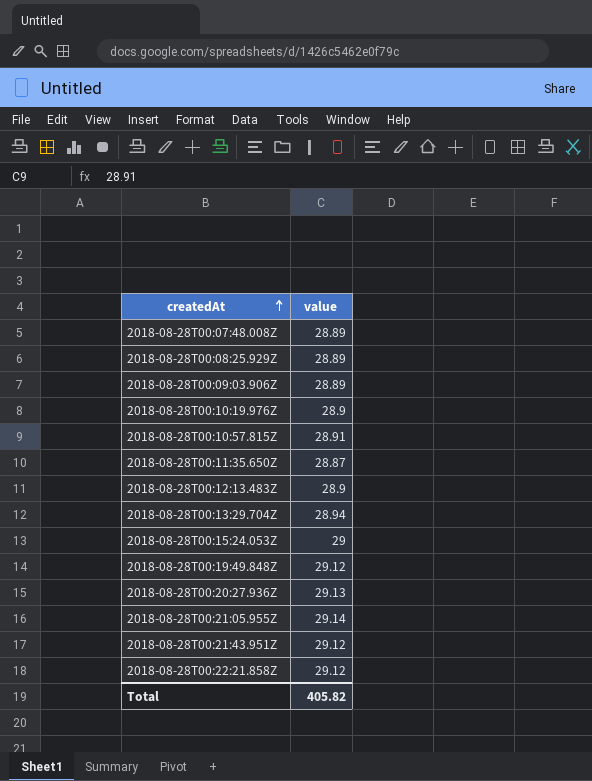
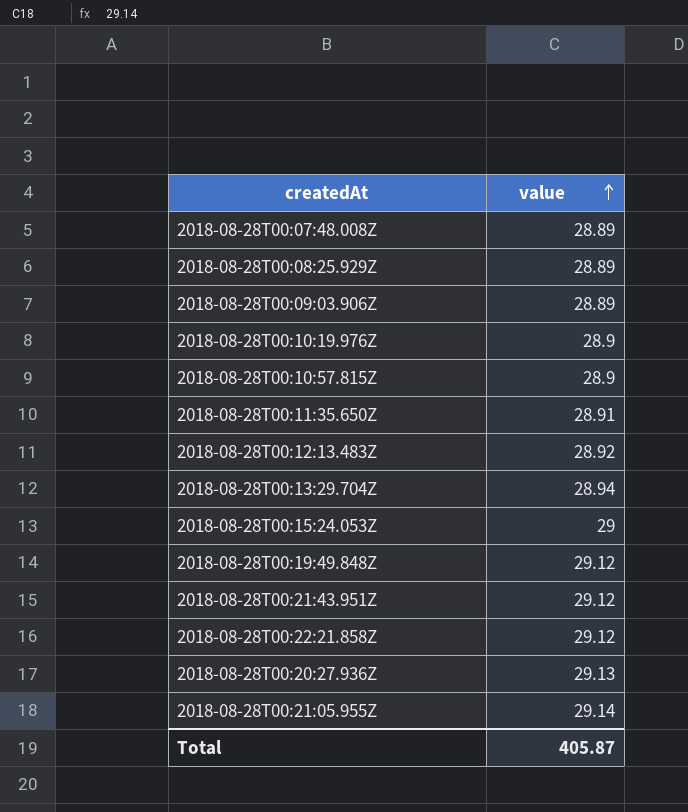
row order: createdAt ascending -> value ascending
2018-08-28T00:10:57.815Z | value: 28.91 -> 28.9
2018-08-28T00:11:35.650Z | value: 28.87 -> 28.91
2018-08-28T00:12:13.483Z | value: 28.9 -> 28.92
Total | value: 405.82 -> 405.87

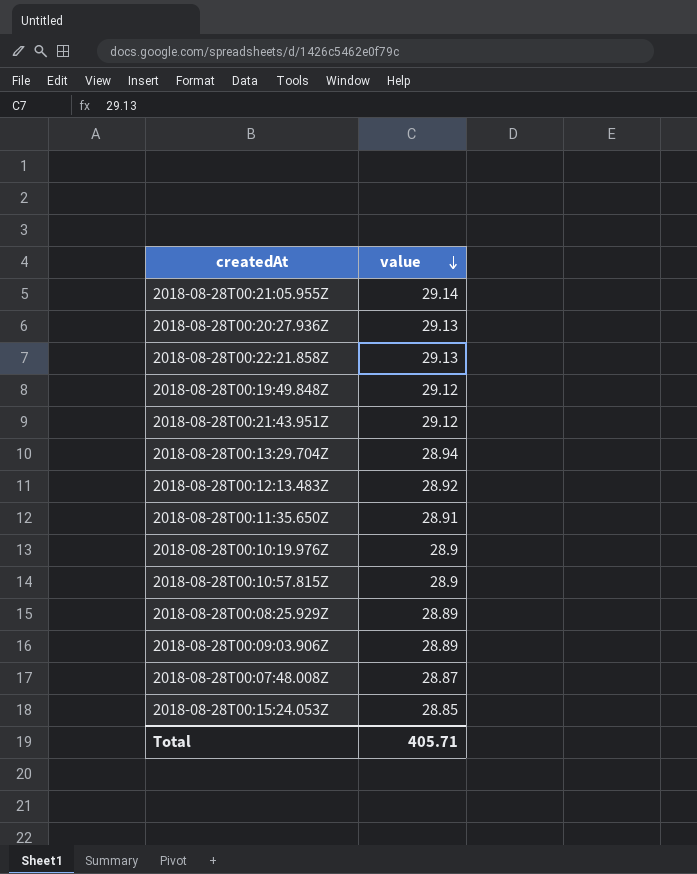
row order: value ascending -> value descending
2018-08-28T00:22:21.858Z | value: 29.12 -> 29.13
2018-08-28T00:07:48.008Z | value: 28.89 -> 28.87
2018-08-28T00:15:24.053Z | value: 29 -> 28.85
Total | value: 405.87 -> 405.71

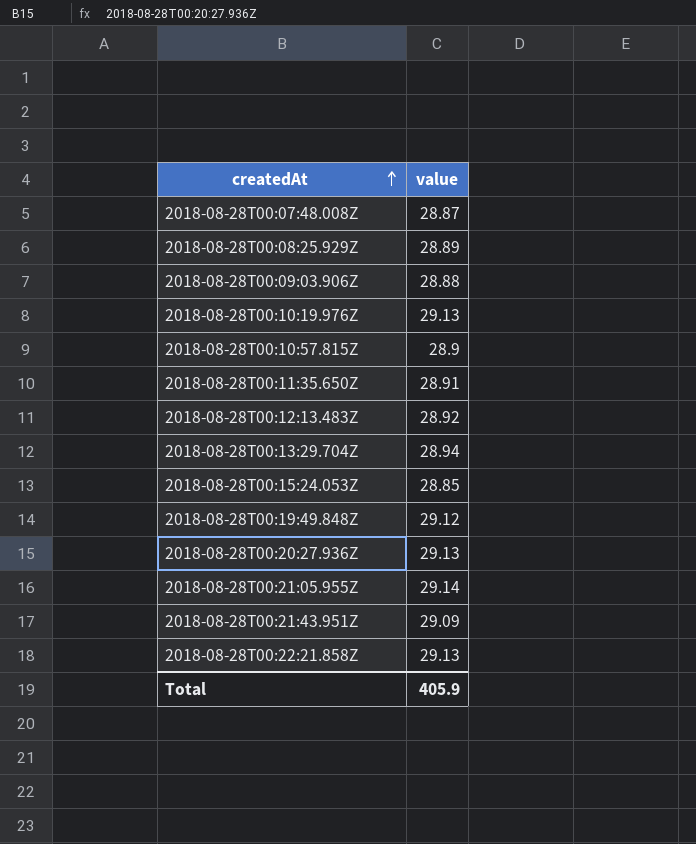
row order: value descending -> createdAt ascending
2018-08-28T00:09:03.906Z | value: 28.89 -> 28.88
2018-08-28T00:10:19.976Z | value: 28.9 -> 29.13
2018-08-28T00:21:43.951Z | value: 29.12 -> 29.09
Total | value: 405.71 -> 405.9

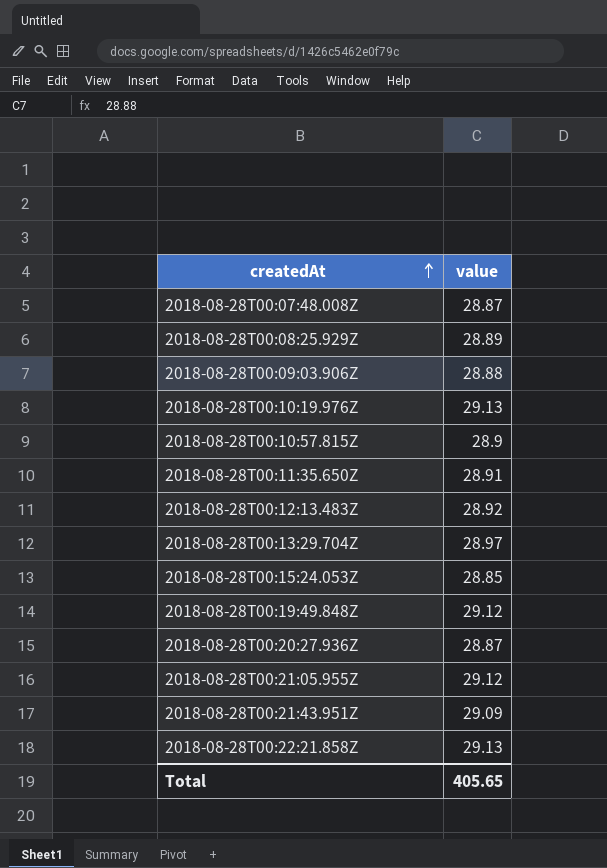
2018-08-28T00:13:29.704Z | value: 28.94 -> 28.97
2018-08-28T00:20:27.936Z | value: 29.13 -> 28.87
2018-08-28T00:21:05.955Z | value: 29.14 -> 29.12
Total | value: 405.9 -> 405.65

